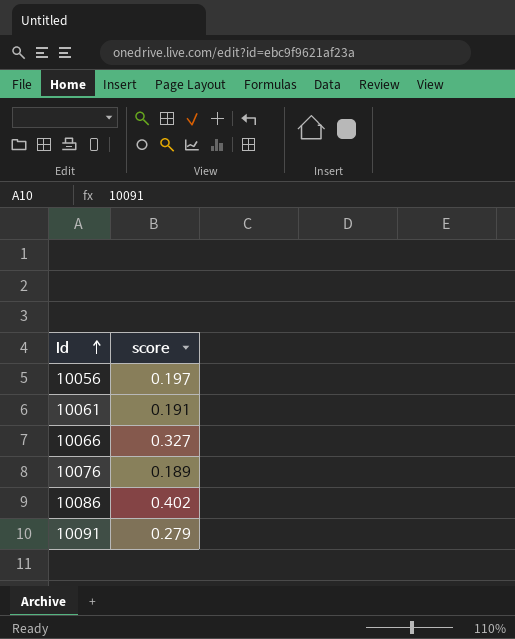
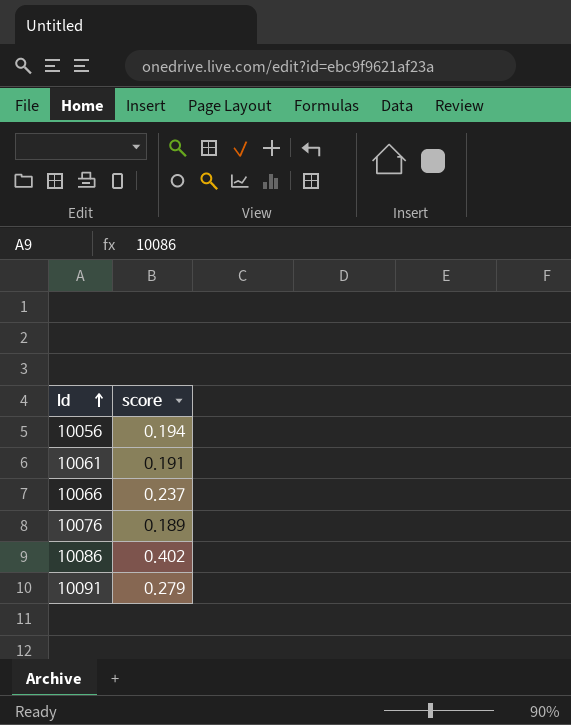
10056 | score: 0.197 -> 0.194
10066 | score: 0.327 -> 0.237

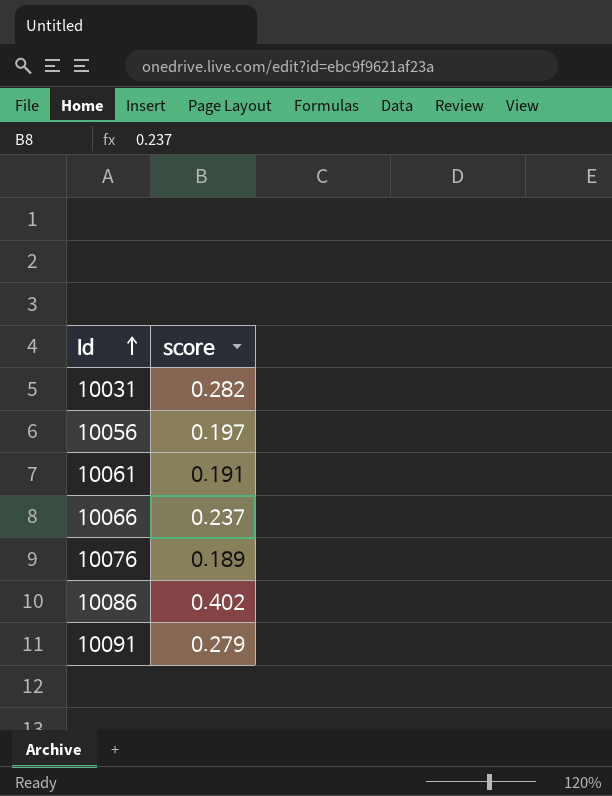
row 10031: none -> 0.282
10056 | score: 0.194 -> 0.197

